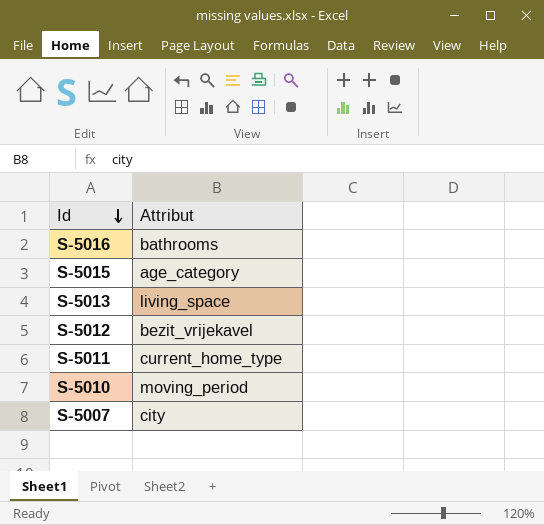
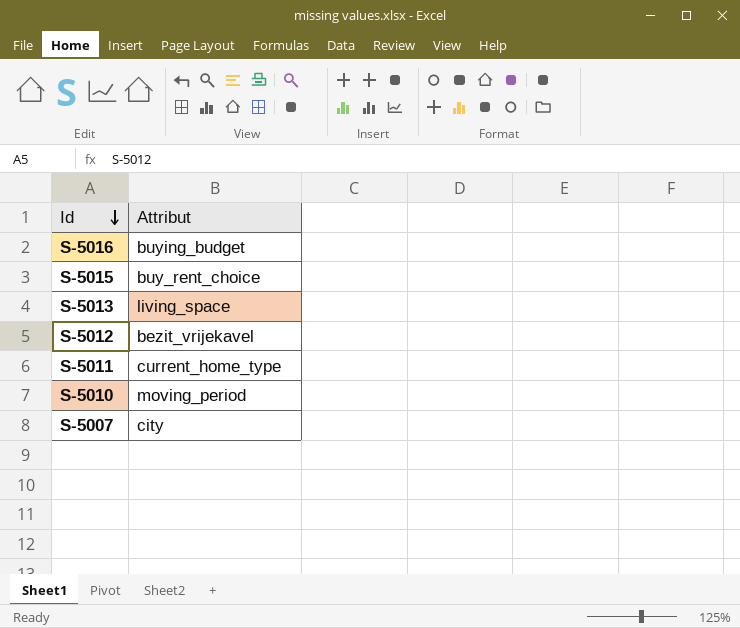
S-5016 | Attribut: bathrooms -> buying_budget
S-5015 | Attribut: age_category -> buy_rent_choice

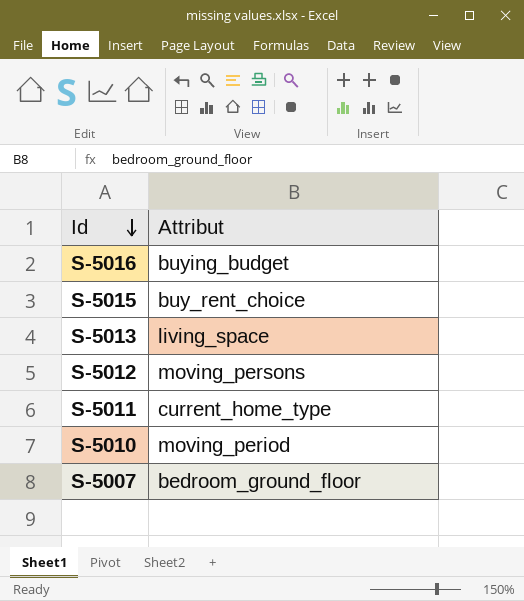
S-5012 | Attribut: bezit_vrijekavel -> moving_persons
S-5007 | Attribut: city -> bedroom_ground_floor

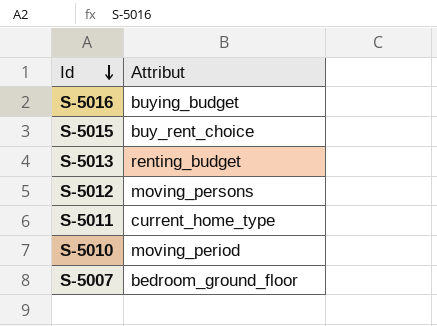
S-5013 | Attribut: living_space -> renting_budget

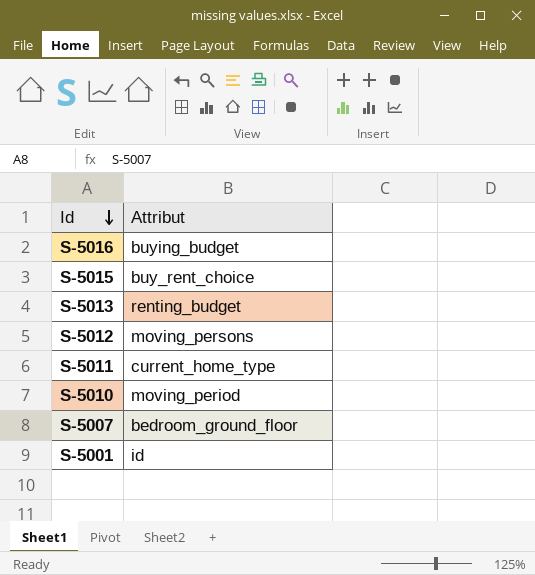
row S-5001: none -> id

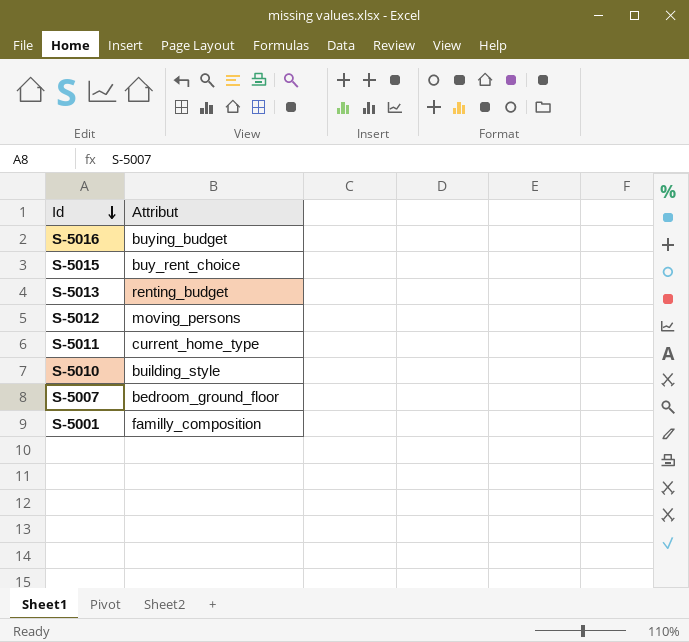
S-5010 | Attribut: moving_period -> building_style
S-5001 | Attribut: id -> familly_composition

